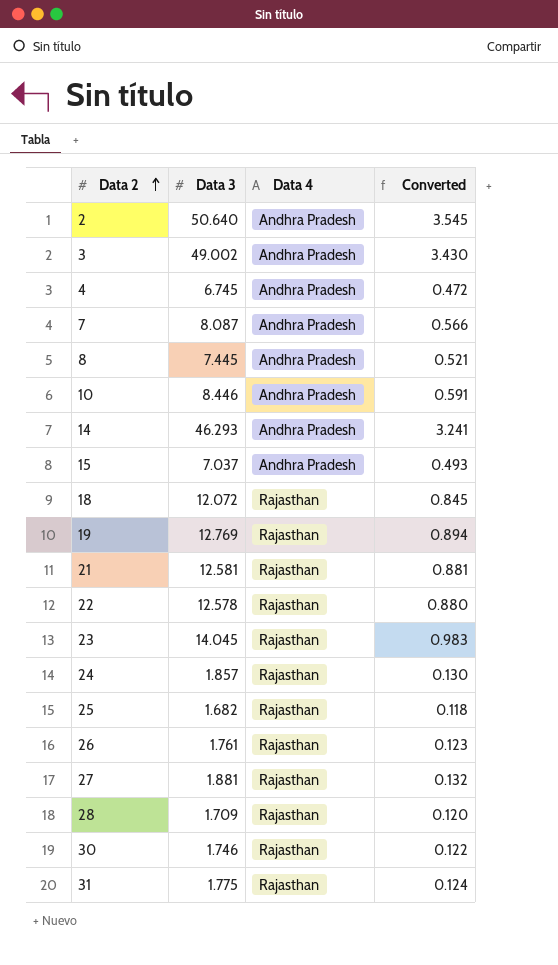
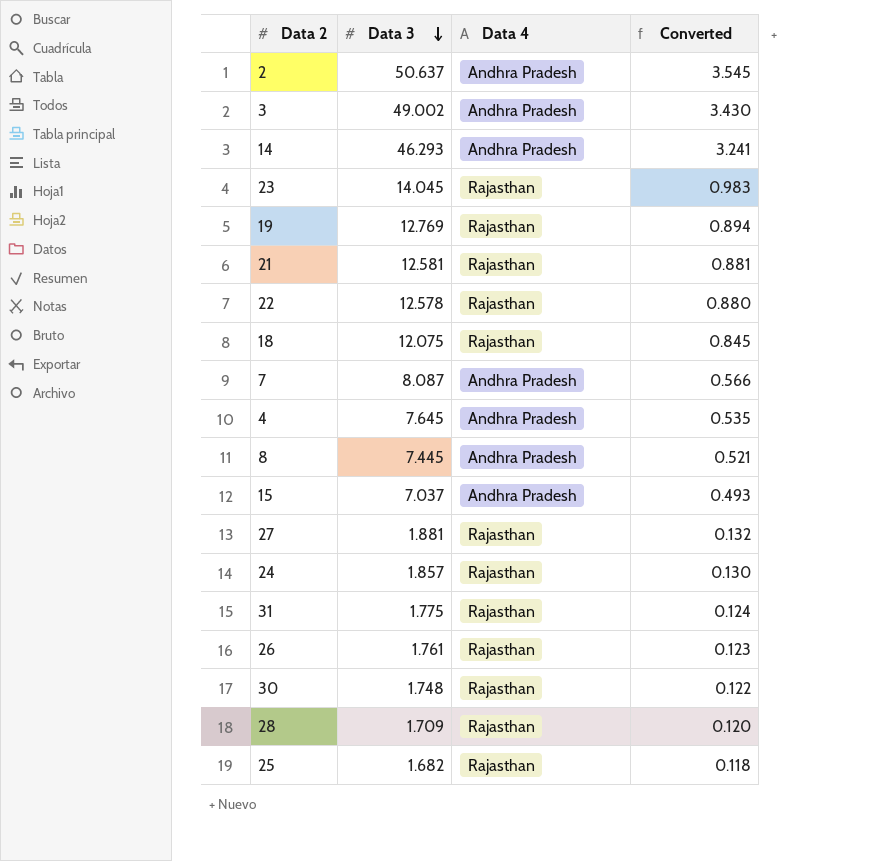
row order: Data 2 ascending -> Data 3 descending
row 10: 8.446 | Andhra Pradesh | 0.591 -> none
2 | Data 3: 50.640 -> 50.637
18 | Data 3: 12.072 -> 12.075
4 | Data 3: 6.745 -> 7.645
4 | Converted: 0.472 -> 0.535
30 | Data 3: 1.746 -> 1.748

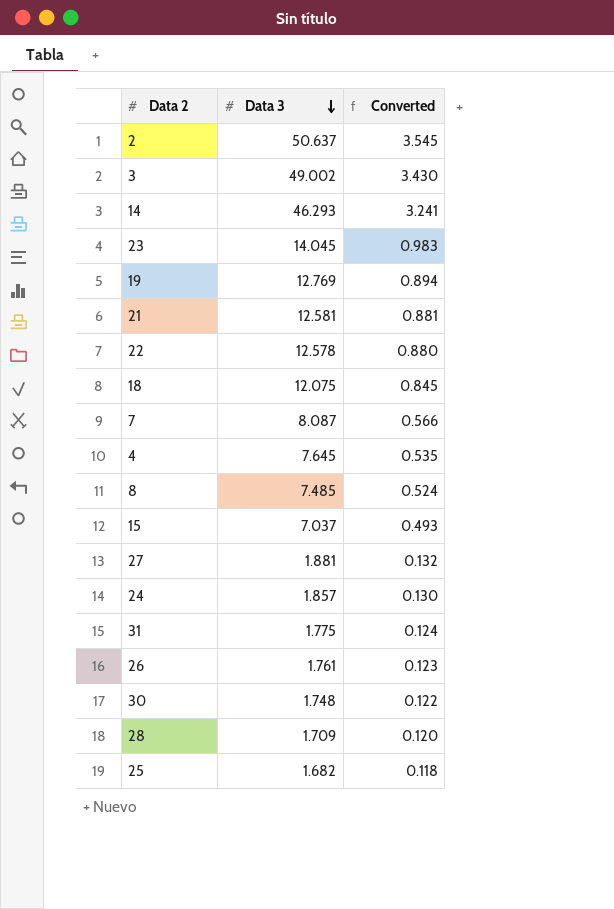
column Data 4 | position: 3 -> none
8 | Data 3: 7.445 -> 7.485
8 | Converted: 0.521 -> 0.524

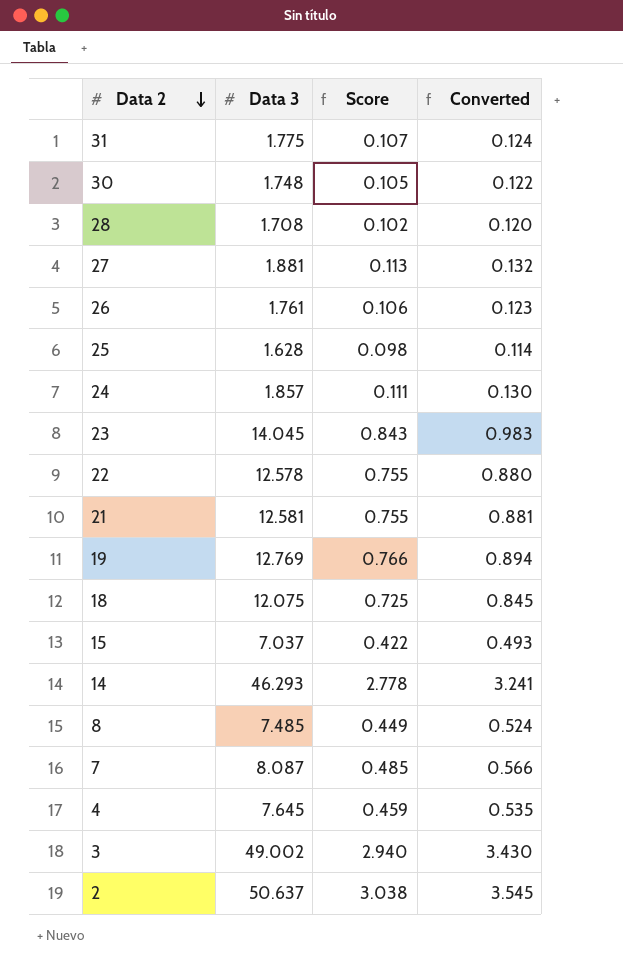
row order: Data 3 descending -> Data 2 descending
column Score | formula: none -> [Data 3] * 0.06
28 | Data 3: 1.709 -> 1.708
25 | Data 3: 1.682 -> 1.628
25 | Converted: 0.118 -> 0.114

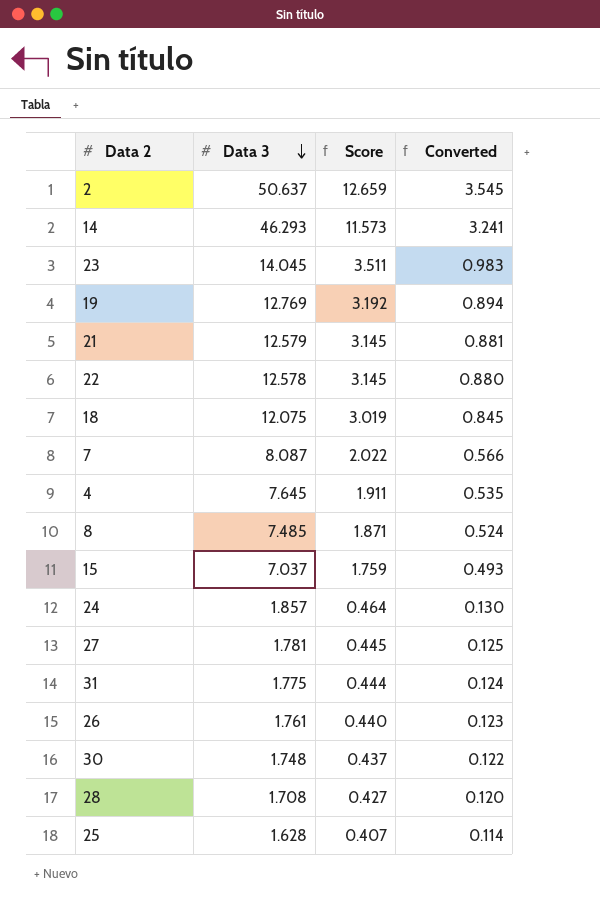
row order: Data 2 descending -> Data 3 descending
column Score | formula: [Data 3] * 0.06 -> [Data 3] * 0.25
row 3: 49.002 | 2.940 | 3.430 -> none
21 | Data 3: 12.581 -> 12.579
27 | Data 3: 1.881 -> 1.781
27 | Converted: 0.132 -> 0.125

